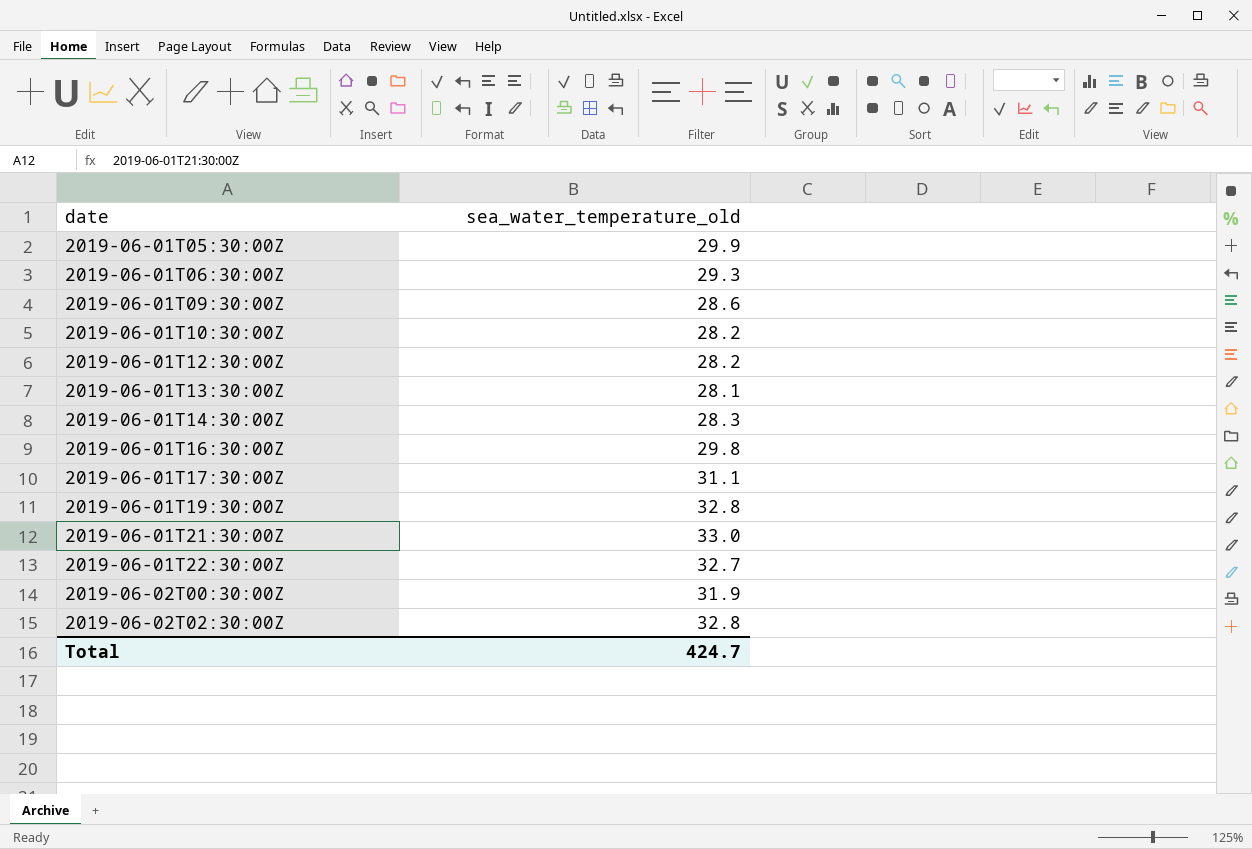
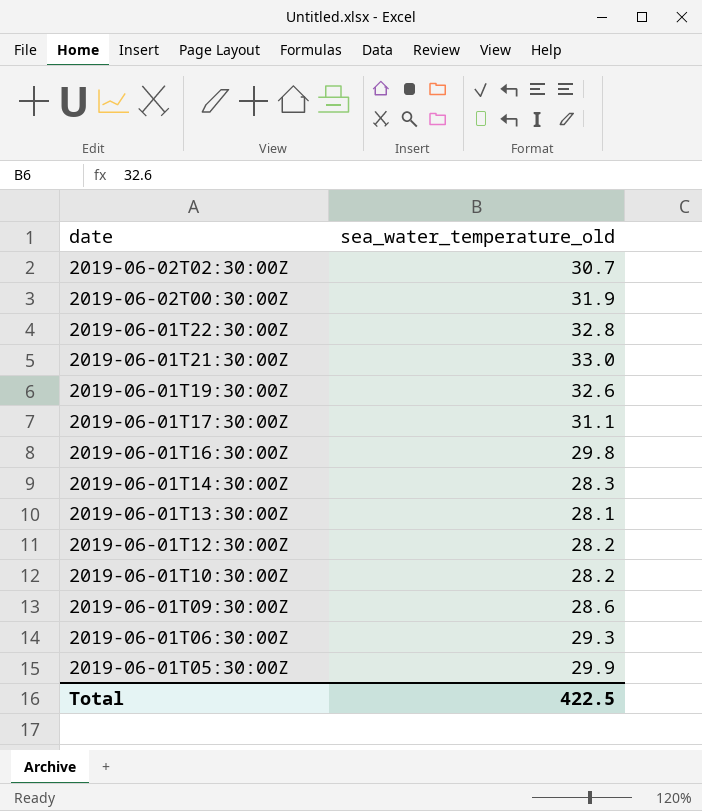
row order: date ascending -> date descending
2019-06-02T02:30:00Z | sea_water_temperature_old: 32.8 -> 30.7
2019-06-01T22:30:00Z | sea_water_temperature_old: 32.7 -> 32.8
2019-06-01T19:30:00Z | sea_water_temperature_old: 32.8 -> 32.6
Total | sea_water_temperature_old: 424.7 -> 422.5

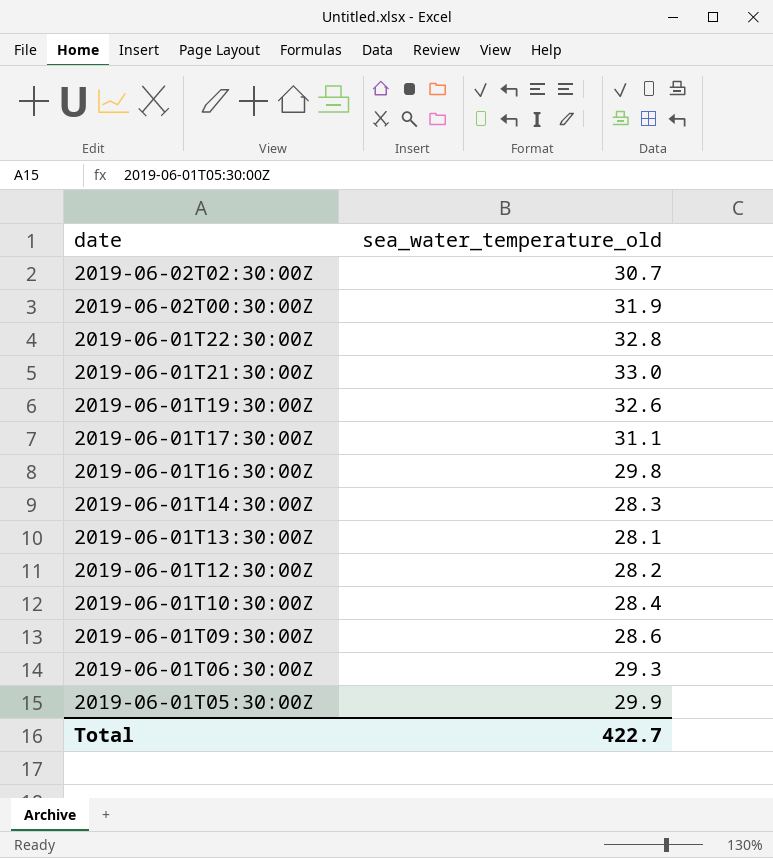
2019-06-01T10:30:00Z | sea_water_temperature_old: 28.2 -> 28.4
Total | sea_water_temperature_old: 422.5 -> 422.7

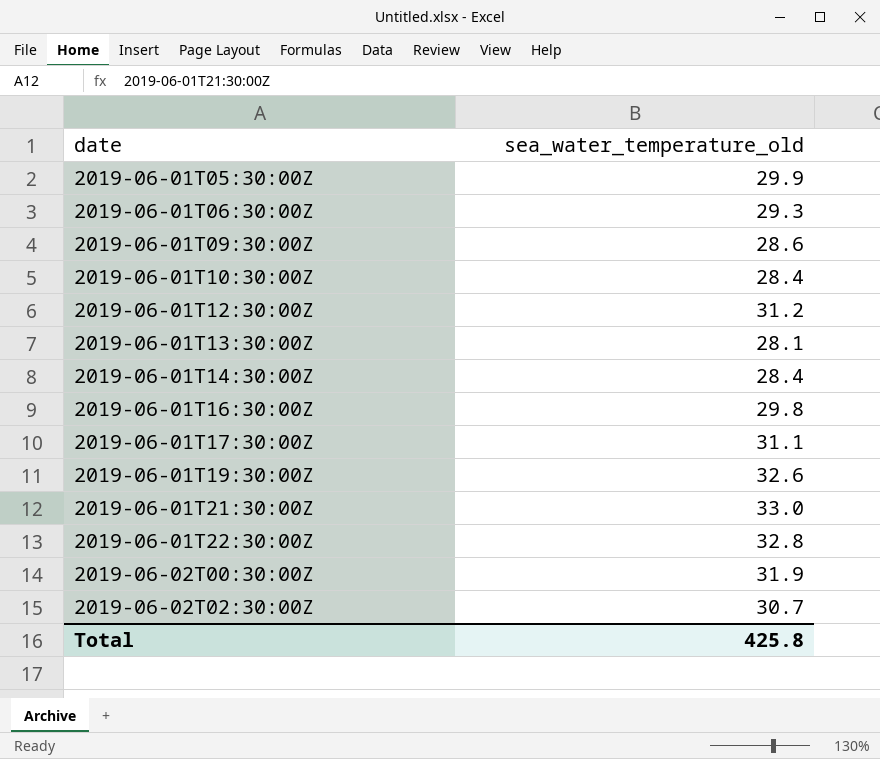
row order: date descending -> date ascending
2019-06-01T12:30:00Z | sea_water_temperature_old: 28.2 -> 31.2
2019-06-01T14:30:00Z | sea_water_temperature_old: 28.3 -> 28.4
Total | sea_water_temperature_old: 422.7 -> 425.8

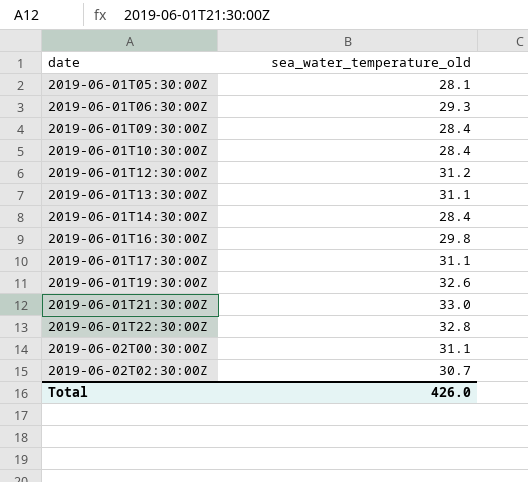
2019-06-01T05:30:00Z | sea_water_temperature_old: 29.9 -> 28.1
2019-06-01T09:30:00Z | sea_water_temperature_old: 28.6 -> 28.4
2019-06-01T13:30:00Z | sea_water_temperature_old: 28.1 -> 31.1
2019-06-02T00:30:00Z | sea_water_temperature_old: 31.9 -> 31.1
Total | sea_water_temperature_old: 425.8 -> 426.0

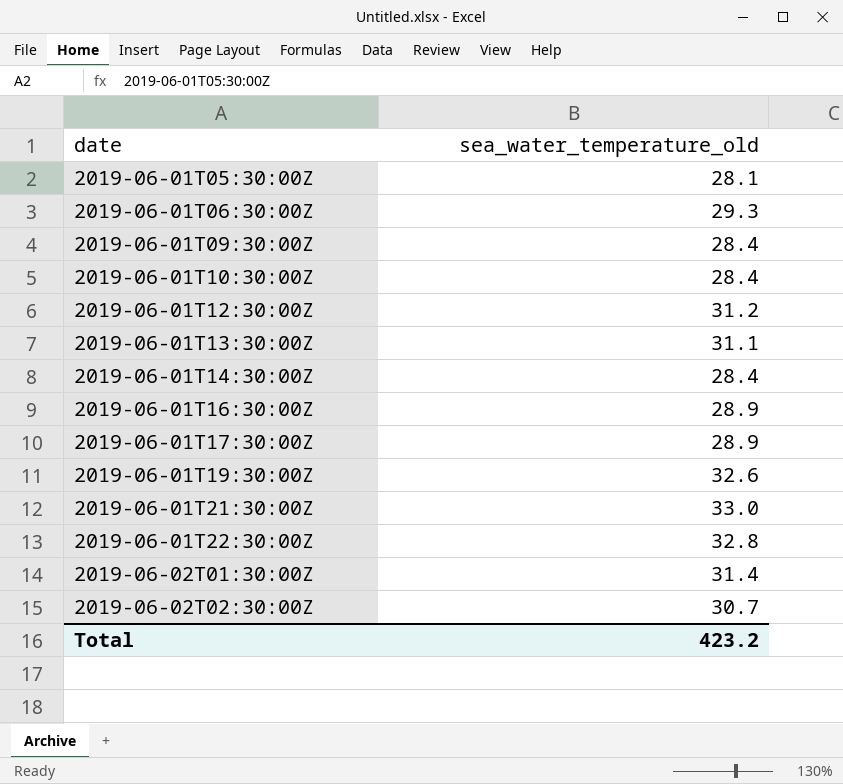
row 2019-06-02T00:30:00Z: 31.1 -> none
2019-06-01T16:30:00Z | sea_water_temperature_old: 29.8 -> 28.9
2019-06-01T17:30:00Z | sea_water_temperature_old: 31.1 -> 28.9
row 2019-06-02T01:30:00Z: none -> 31.4
Total | sea_water_temperature_old: 426.0 -> 423.2

